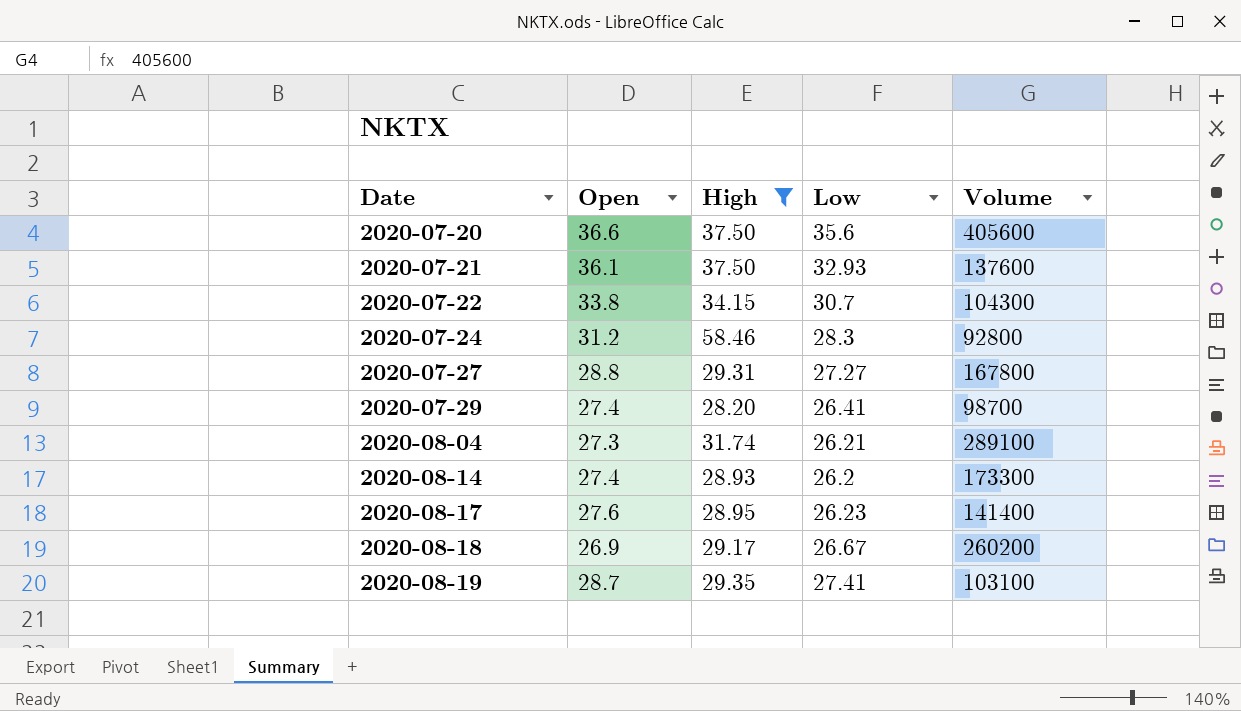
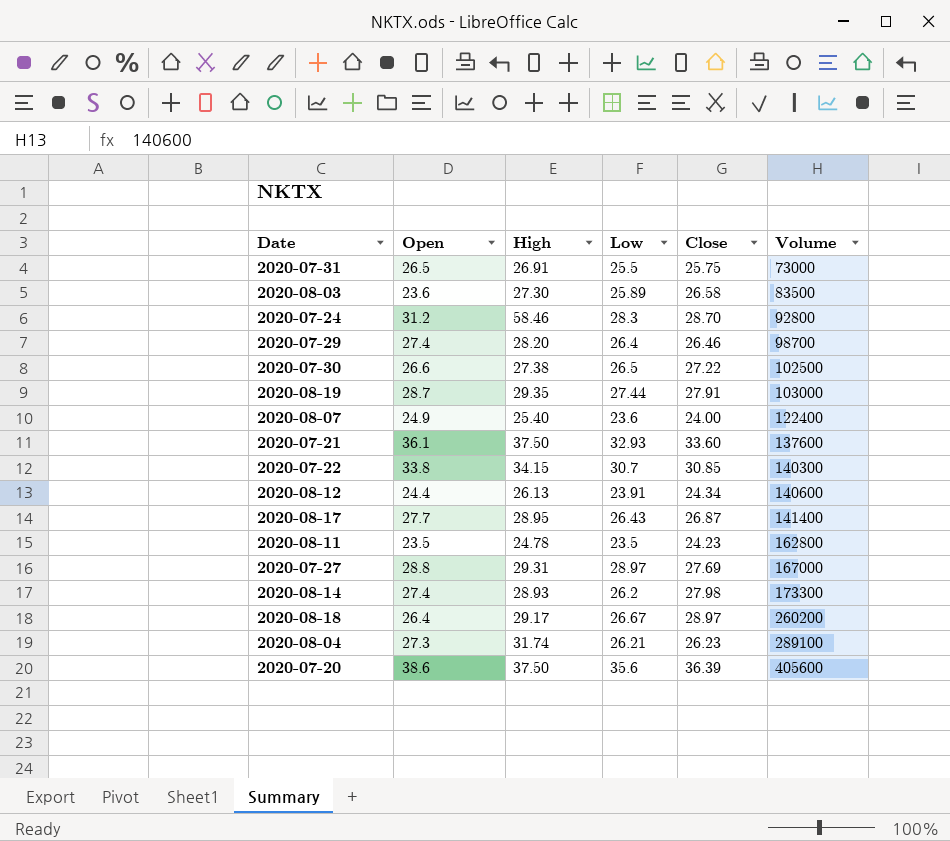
filter: High >= 28.20 -> none
row order: Date ascending -> Volume ascending
column Close | position: none -> 5
2020-07-29 | Low: 26.41 -> 26.4
2020-08-19 | Low: 27.41 -> 27.44
2020-08-19 | Volume: 103100 -> 103000
2020-07-22 | Volume: 104300 -> 140300
2020-08-17 | Open: 27.6 -> 27.7
2020-08-17 | Low: 26.23 -> 26.43
2020-07-27 | Low: 27.27 -> 28.97
2020-07-27 | Volume: 167800 -> 167000
2020-08-18 | Open: 26.9 -> 26.4
2020-07-20 | Open: 36.6 -> 38.6

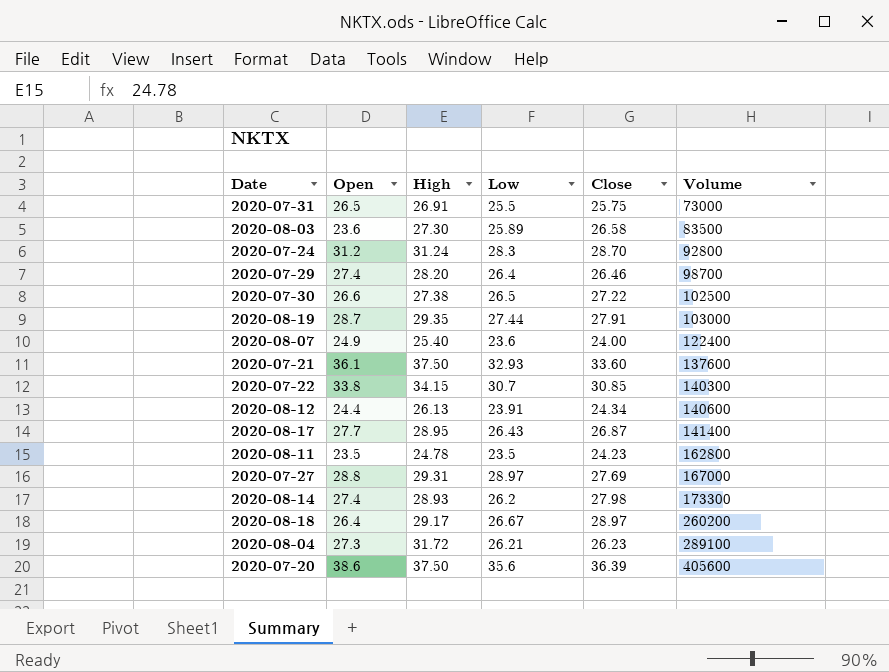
2020-07-24 | High: 58.46 -> 31.24
2020-08-04 | High: 31.74 -> 31.72

